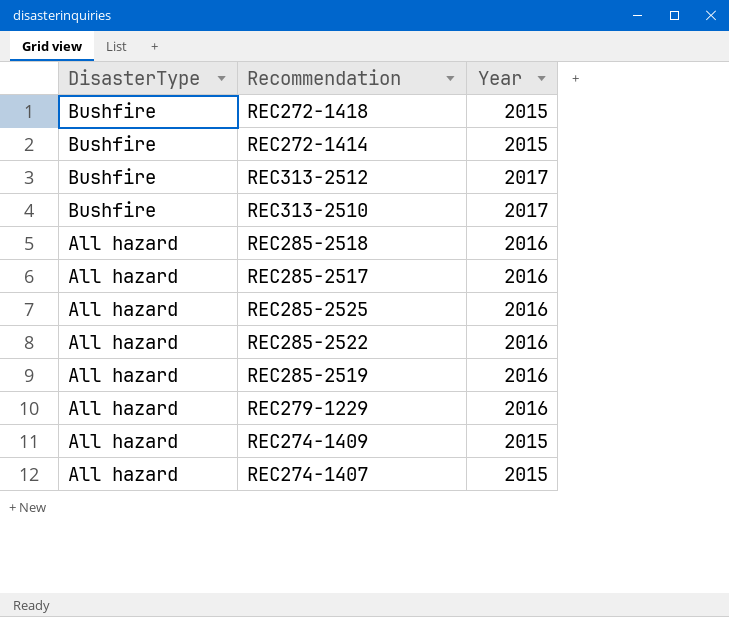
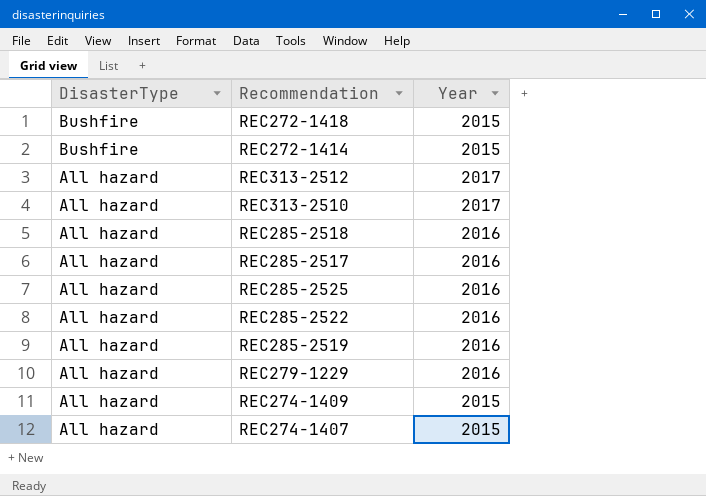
REC313-2512 | DisasterType: Bushfire -> All hazard
REC313-2510 | DisasterType: Bushfire -> All hazard

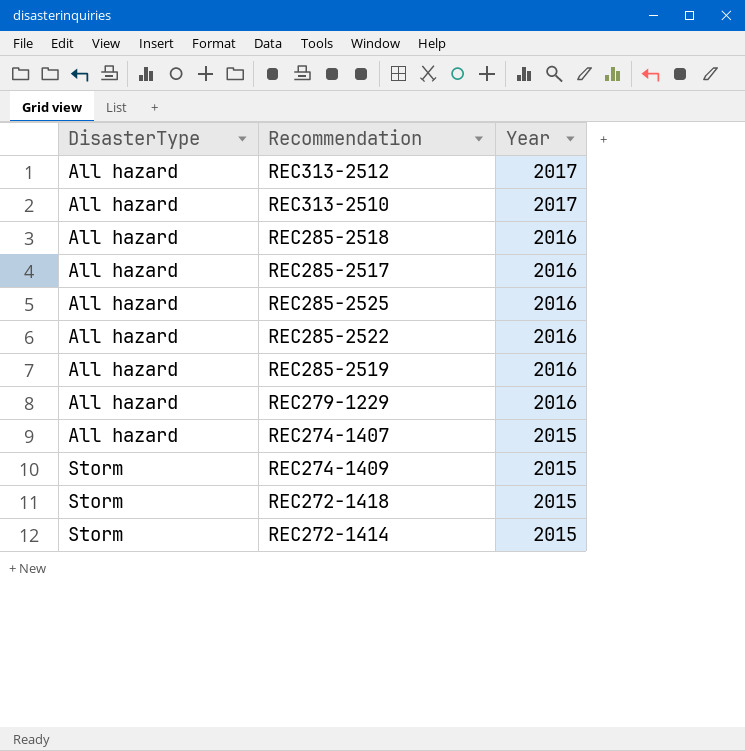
row order: DisasterType descending -> DisasterType ascending
REC274-1409 | DisasterType: All hazard -> Storm
REC272-1418 | DisasterType: Bushfire -> Storm
REC272-1414 | DisasterType: Bushfire -> Storm

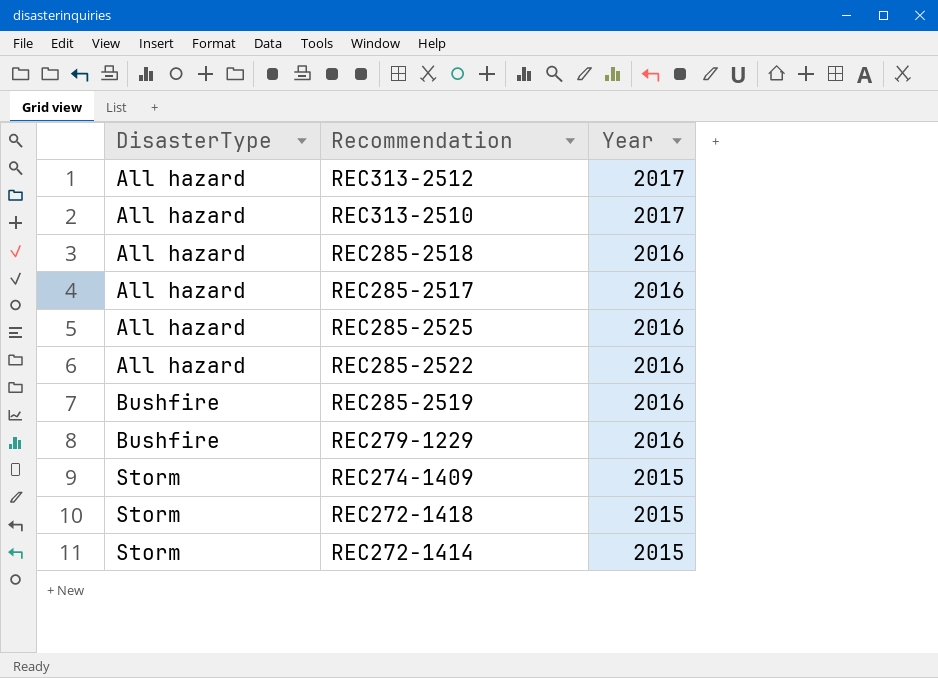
row REC274-1407: All hazard | 2015 -> none
REC285-2519 | DisasterType: All hazard -> Bushfire
REC279-1229 | DisasterType: All hazard -> Bushfire

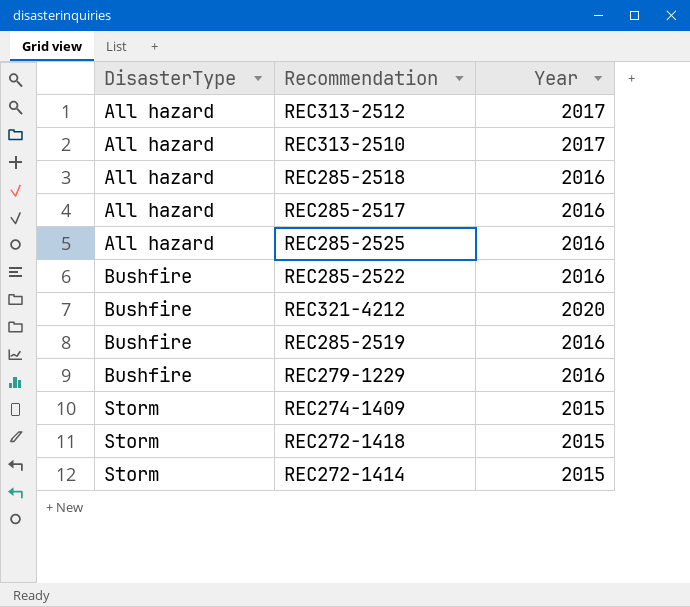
REC285-2522 | DisasterType: All hazard -> Bushfire
row REC321-4212: none -> Bushfire | 2020

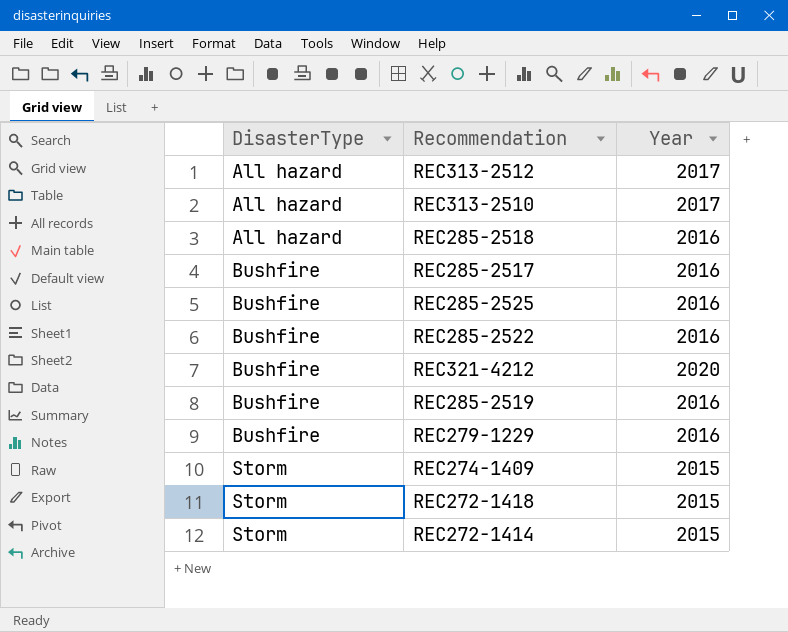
REC285-2517 | DisasterType: All hazard -> Bushfire
REC285-2525 | DisasterType: All hazard -> Bushfire

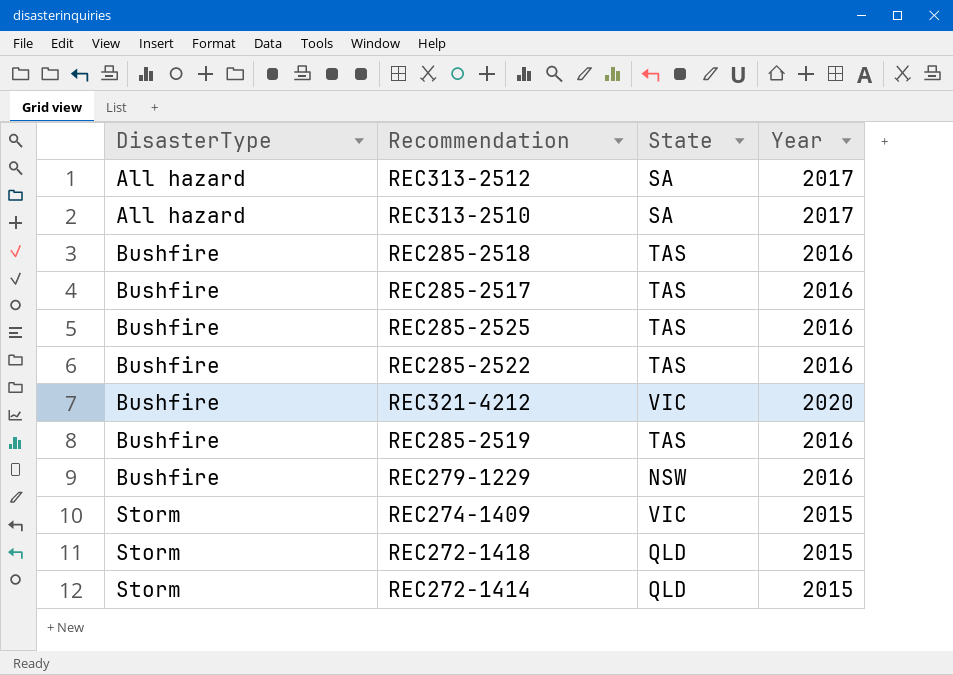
column State | position: none -> 3
REC285-2518 | DisasterType: All hazard -> Bushfire

